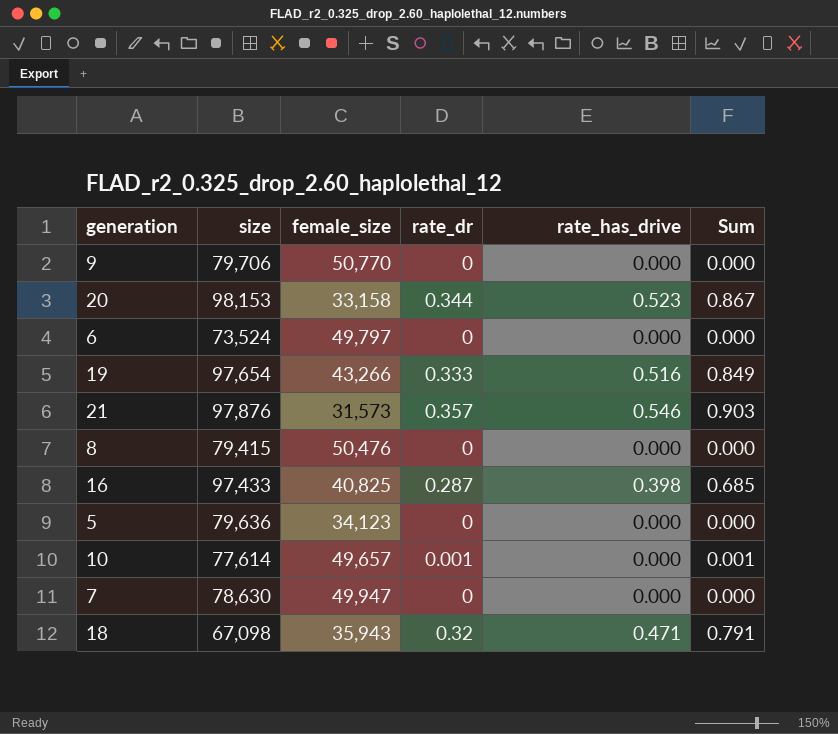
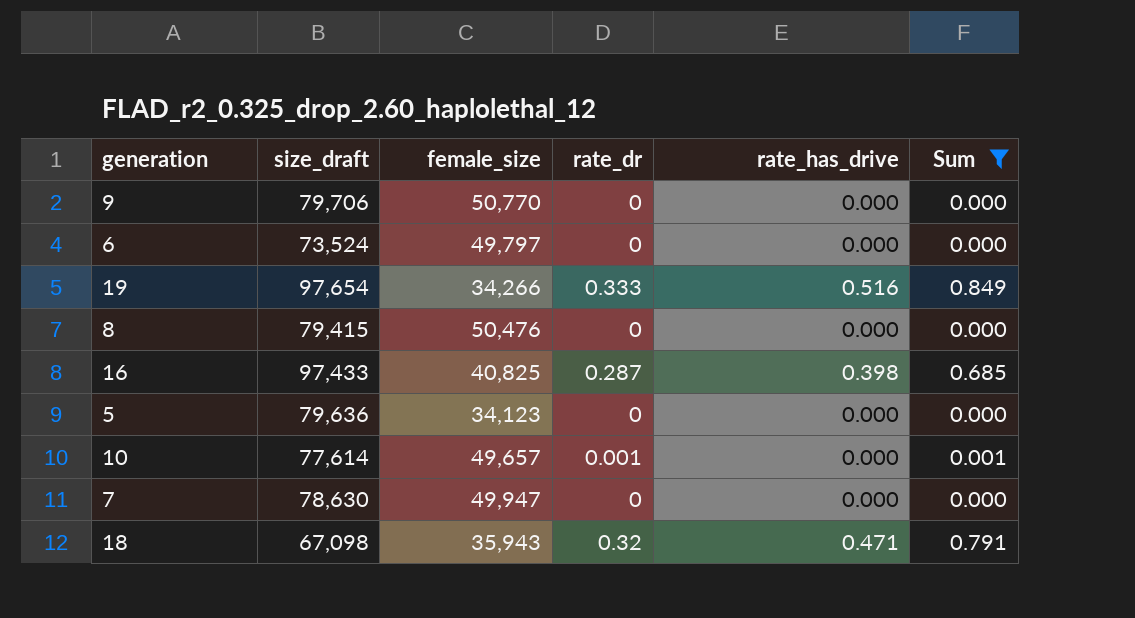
filter: none -> Sum <= 0.849
column name: size -> size_draft
19 | female_size: 43,266 -> 34,266

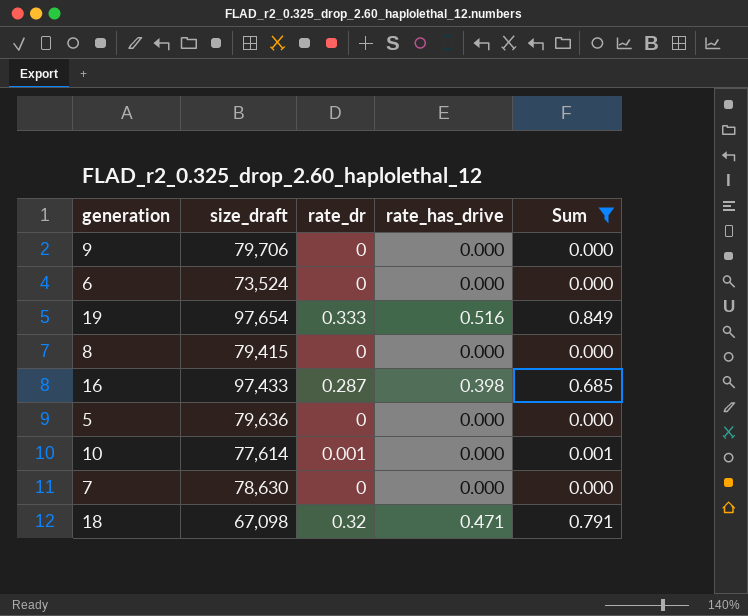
column female_size | position: 3 -> none

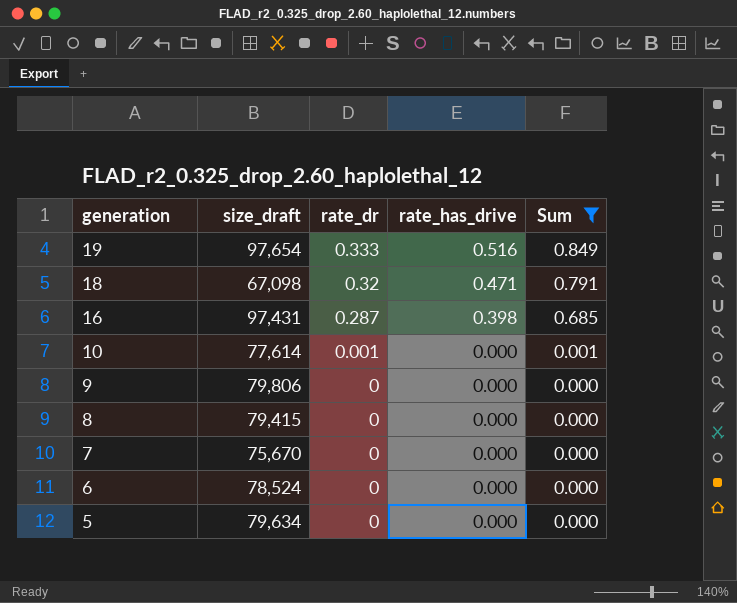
row order: none -> generation descending
16 | size_draft: 97,433 -> 97,431
9 | size_draft: 79,706 -> 79,806
7 | size_draft: 78,630 -> 75,670
6 | size_draft: 73,524 -> 78,524
5 | size_draft: 79,636 -> 79,634

